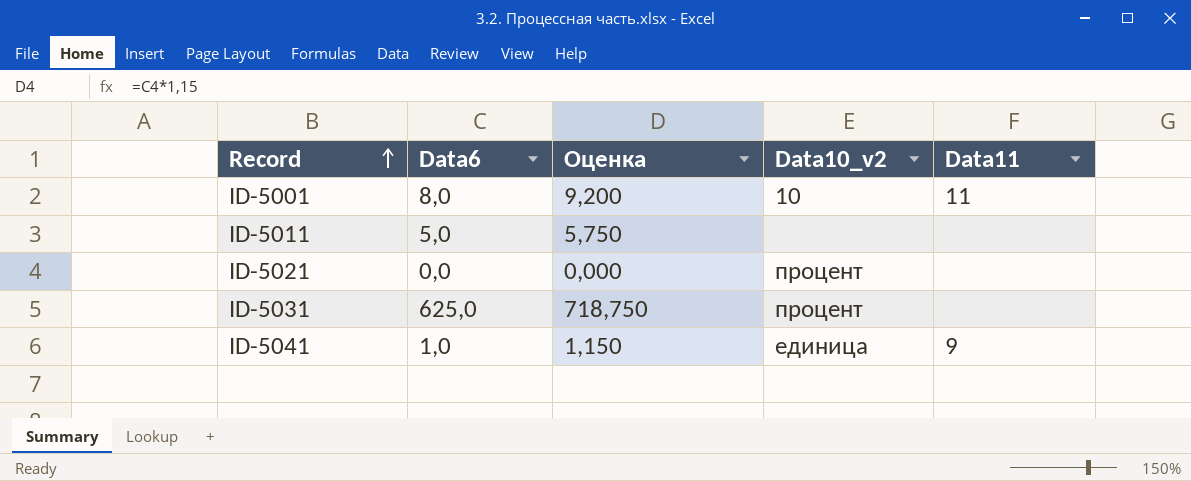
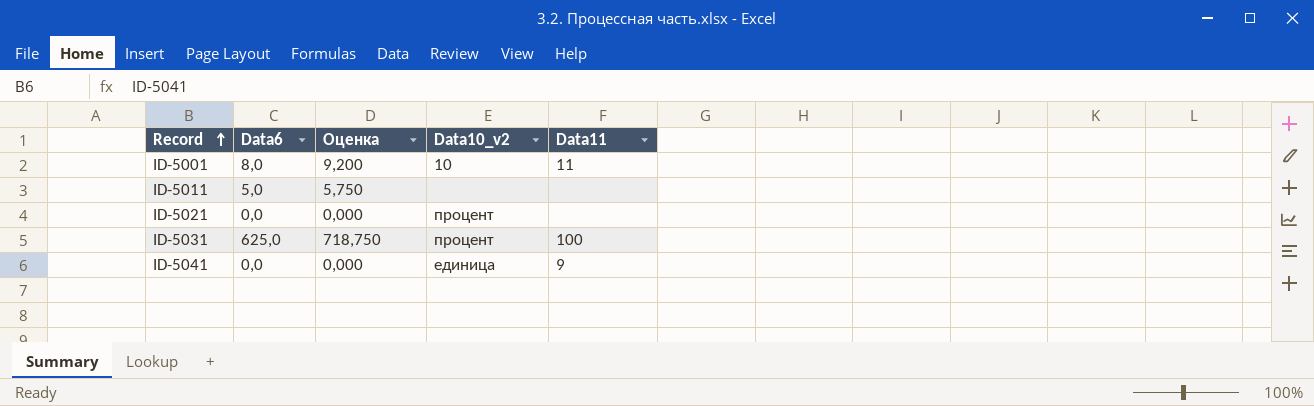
ID-5031 | Data11: none -> 100
ID-5041 | Data6: 1,0 -> 0,0
ID-5041 | Оценка: 1,150 -> 0,000

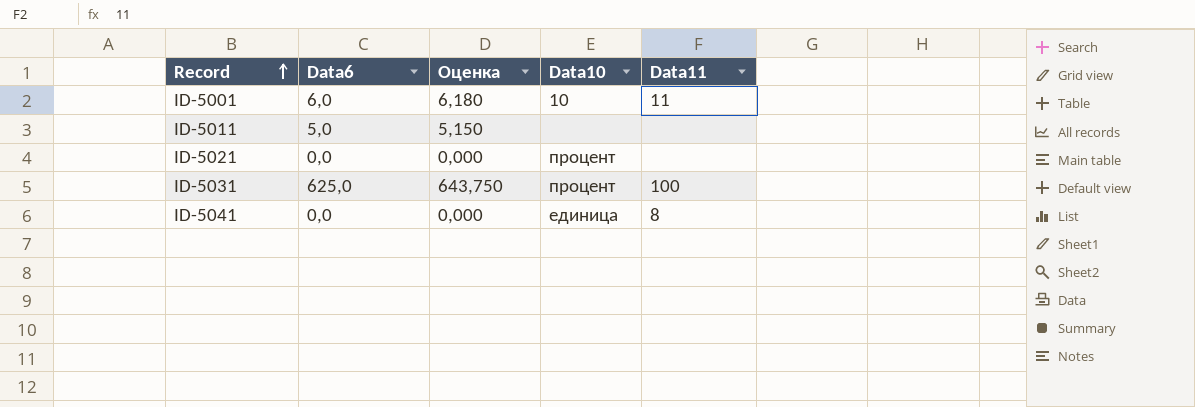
column Оценка | formula: [Data6] * 1,15 -> [Data6] * 1,03
column name: Data10_v2 -> Data10
ID-5001 | Data6: 8,0 -> 6,0
ID-5041 | Data11: 9 -> 8

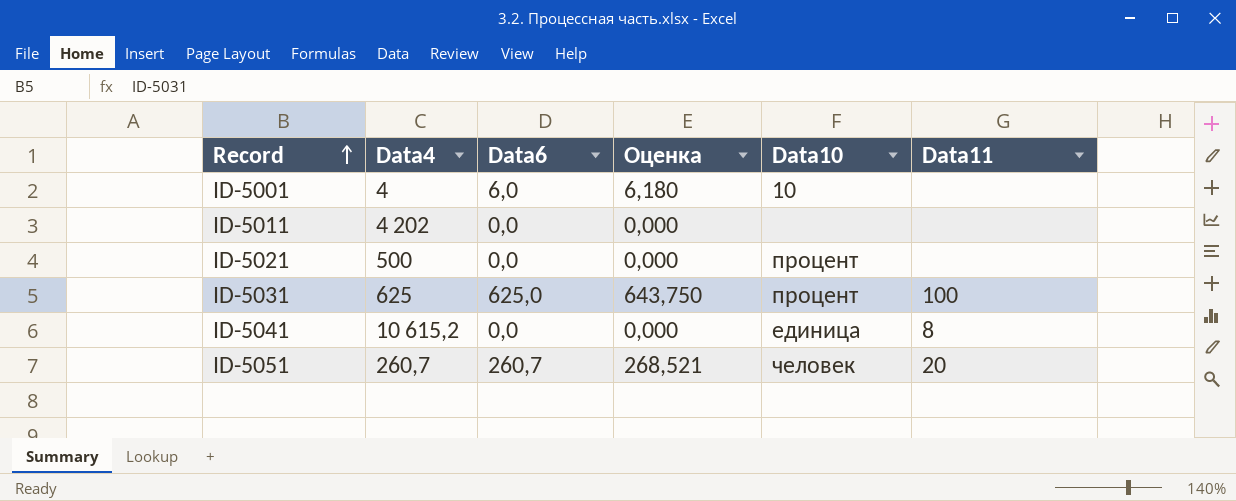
column Data4 | position: none -> 2
ID-5001 | Data11: 11 -> none
ID-5011 | Data6: 5,0 -> 0,0
ID-5011 | Оценка: 5,150 -> 0,000
row ID-5051: none -> 260,7 | 260,7 | 268,521 | человек | 20

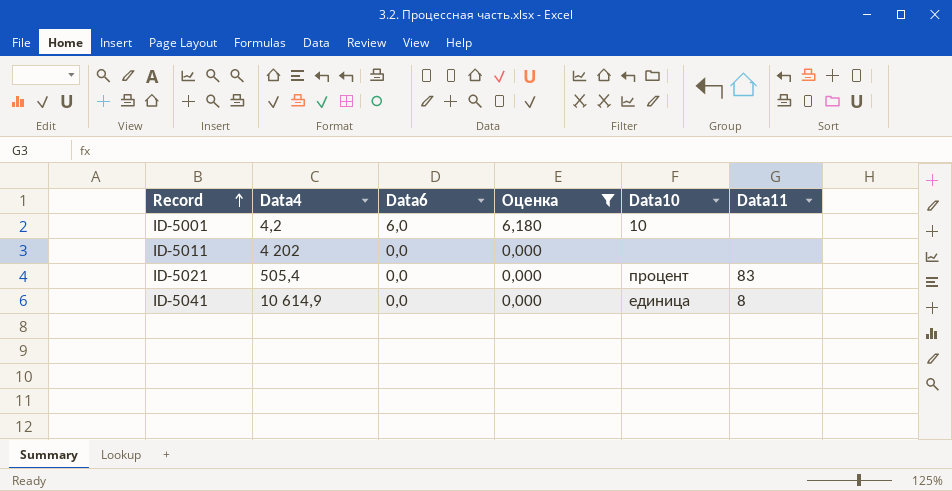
filter: none -> Оценка <= 6,180
ID-5001 | Data4: 4 -> 4,2
ID-5021 | Data4: 500 -> 505,4
ID-5021 | Data11: none -> 83
ID-5041 | Data4: 10 615,2 -> 10 614,9

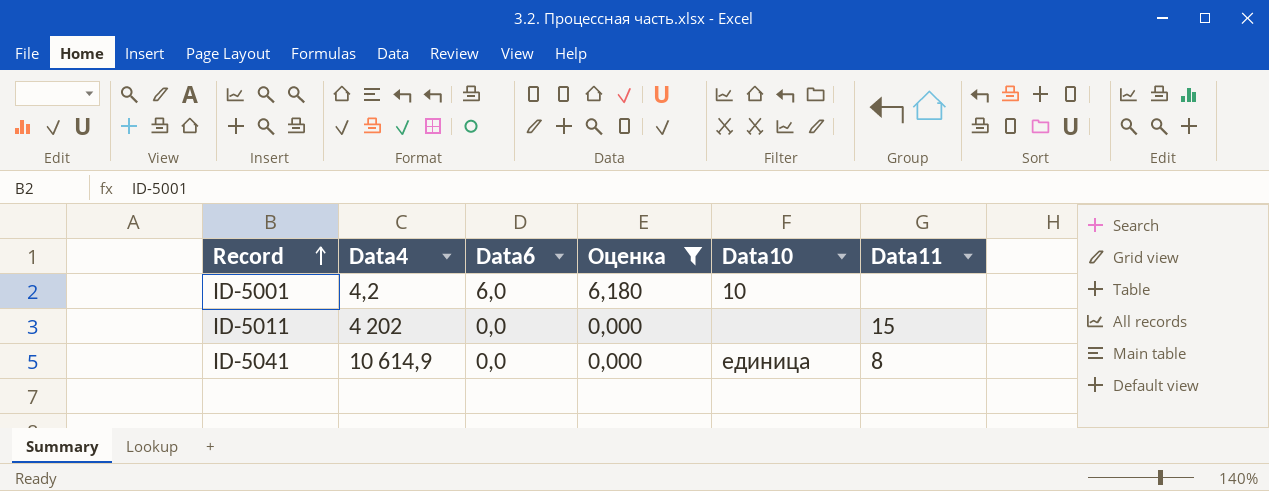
row ID-5021: 505,4 | 0,0 | 0,000 | процент | 83 -> none
ID-5011 | Data11: none -> 15

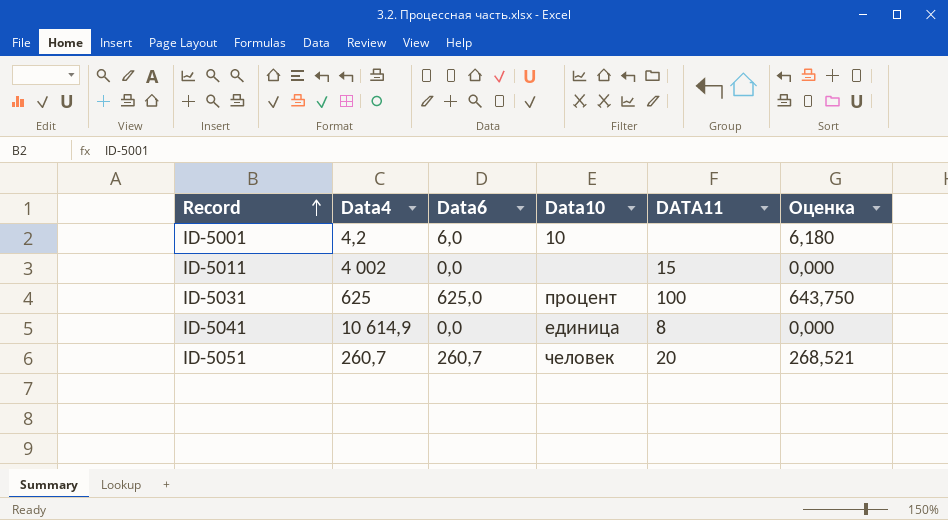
filter: Оценка <= 6,180 -> none
column name: Data11 -> DATA11
column Оценка | position: 4 -> 6
ID-5011 | Data4: 4 202 -> 4 002

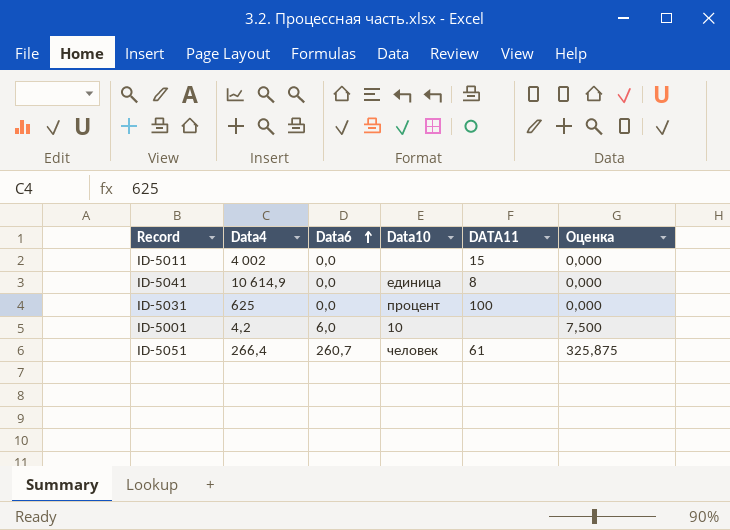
row order: Record ascending -> Data6 ascending
column Оценка | formula: [Data6] * 1,03 -> [Data6] * 1,25
ID-5031 | Data6: 625,0 -> 0,0
ID-5051 | Data4: 260,7 -> 266,4
ID-5051 | DATA11: 20 -> 61

